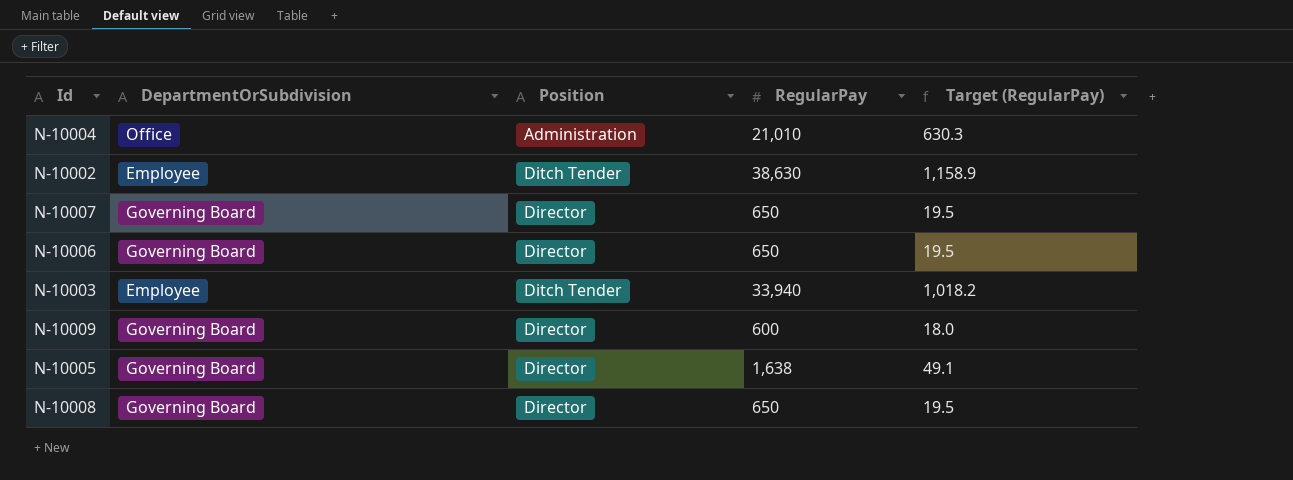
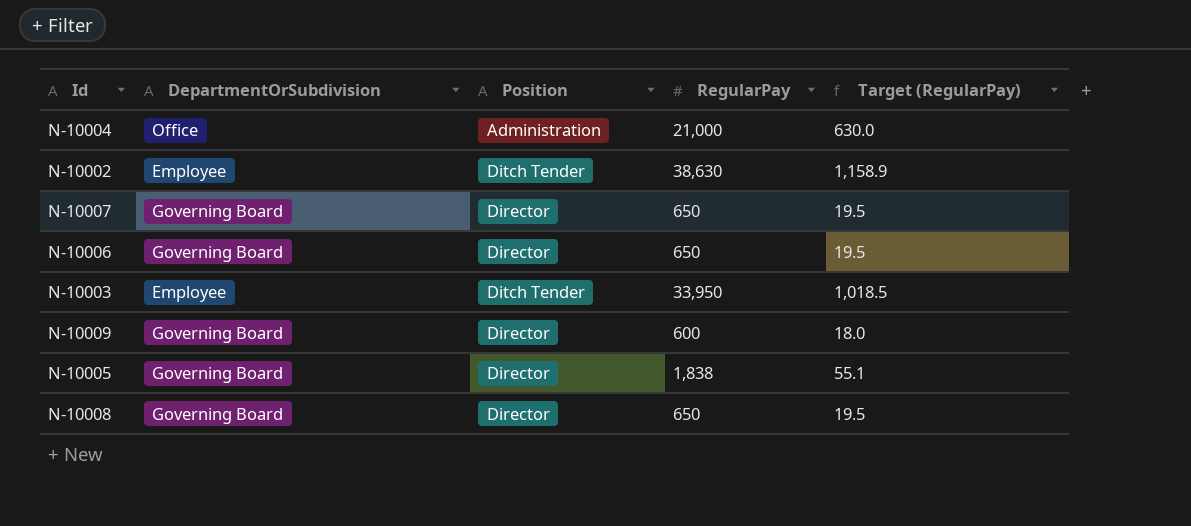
N-10004 | RegularPay: 21,010 -> 21,000
N-10004 | Target (RegularPay): 630.3 -> 630.0
N-10003 | RegularPay: 33,940 -> 33,950
N-10003 | Target (RegularPay): 1,018.2 -> 1,018.5
N-10005 | RegularPay: 1,638 -> 1,838
N-10005 | Target (RegularPay): 49.1 -> 55.1

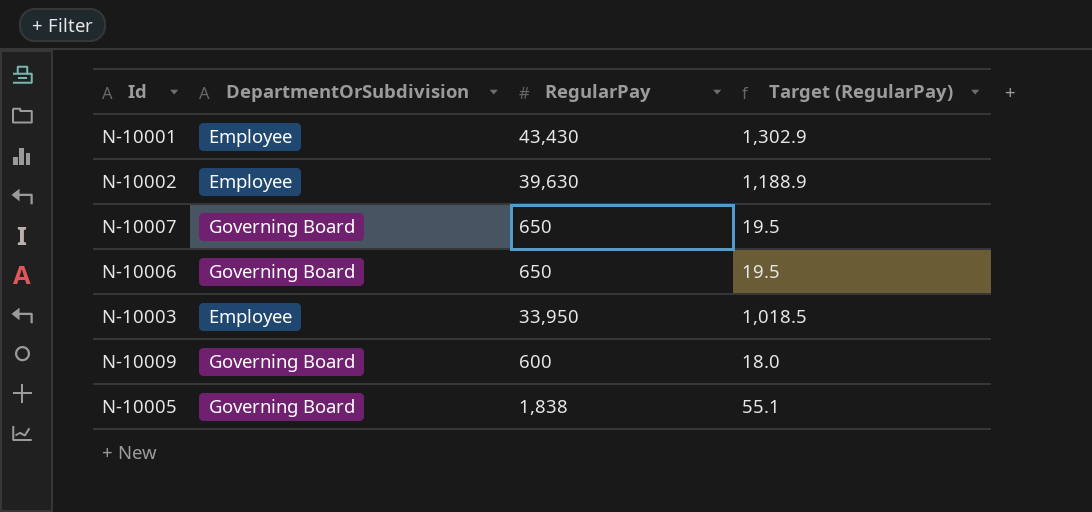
column Position | position: 3 -> none
row N-10004: Office | Administration | 21,000 | 630.0 -> none
row N-10008: Governing Board | Director | 650 | 19.5 -> none
row N-10001: none -> Employee | 43,430 | 1,302.9
N-10002 | RegularPay: 38,630 -> 39,630
N-10002 | Target (RegularPay): 1,158.9 -> 1,188.9

